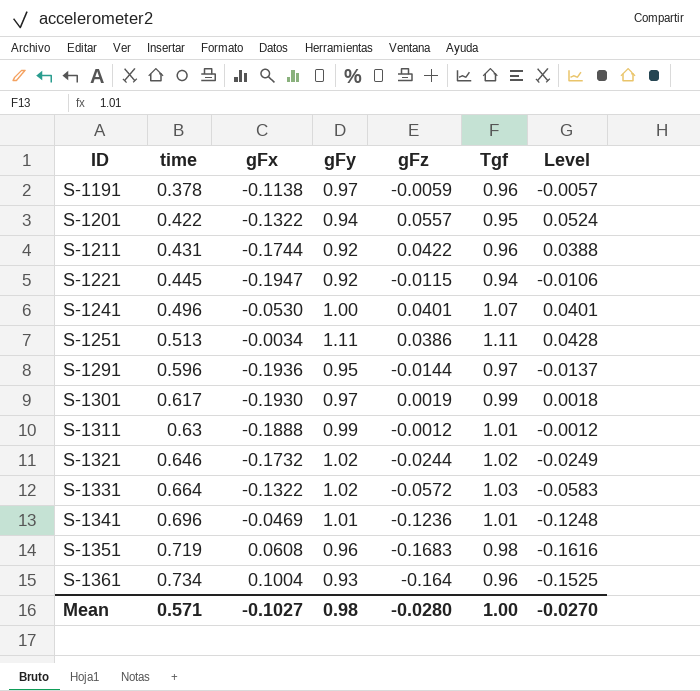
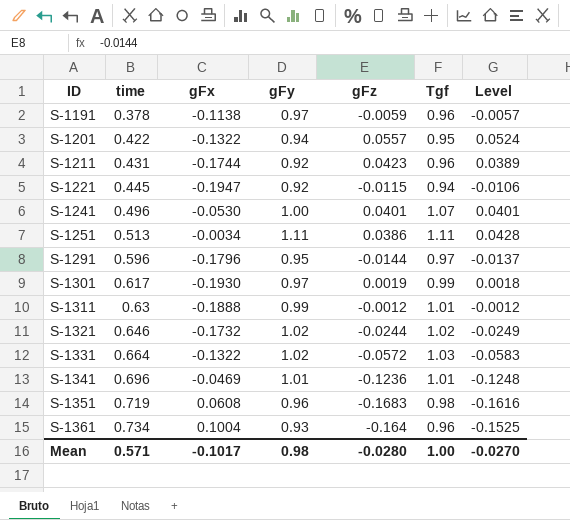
S-1211 | gFz: 0.0422 -> 0.0423
S-1211 | Level: 0.0388 -> 0.0389
S-1291 | gFx: -0.1936 -> -0.1796
Mean | gFx: -0.1027 -> -0.1017

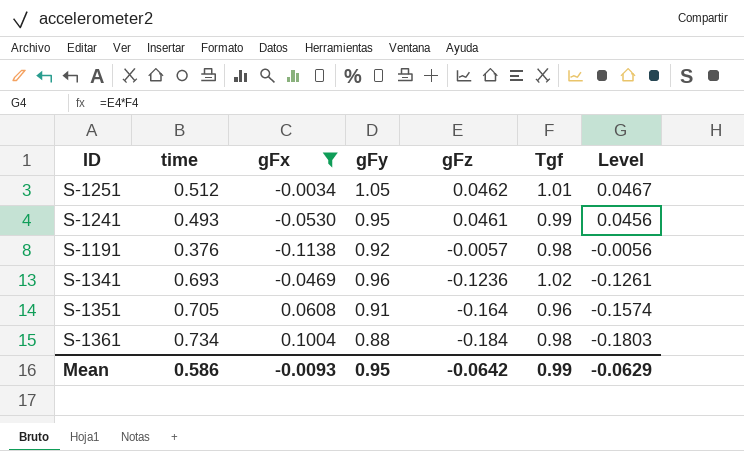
filter: none -> gFx >= -0.1138
row order: ID ascending -> gFz descending
column Level | formula: [gFy] * [gFz] -> [gFz] * [Tgf]
S-1251 | time: 0.513 -> 0.512
S-1251 | gFy: 1.11 -> 1.05
S-1251 | gFz: 0.0386 -> 0.0462
S-1251 | Tgf: 1.11 -> 1.01
S-1241 | time: 0.496 -> 0.493
S-1241 | gFy: 1.00 -> 0.95
S-1241 | gFz: 0.0401 -> 0.0461
S-1241 | Tgf: 1.07 -> 0.99
S-1191 | time: 0.378 -> 0.376
S-1191 | gFy: 0.97 -> 0.92
S-1191 | gFz: -0.0059 -> -0.0057
S-1191 | Tgf: 0.96 -> 0.98
S-1341 | time: 0.696 -> 0.693
S-1341 | gFy: 1.01 -> 0.96
S-1341 | Tgf: 1.01 -> 1.02
S-1351 | time: 0.719 -> 0.705
S-1351 | gFy: 0.96 -> 0.91
S-1351 | gFz: -0.1683 -> -0.164
S-1351 | Tgf: 0.98 -> 0.96
S-1361 | gFy: 0.93 -> 0.88
S-1361 | gFz: -0.164 -> -0.184
S-1361 | Tgf: 0.96 -> 0.98
Mean | time: 0.571 -> 0.586
Mean | gFx: -0.1017 -> -0.0093
Mean | gFy: 0.98 -> 0.95
Mean | gFz: -0.0280 -> -0.0642
Mean | Tgf: 1.00 -> 0.99
Mean | Level: -0.0270 -> -0.0629

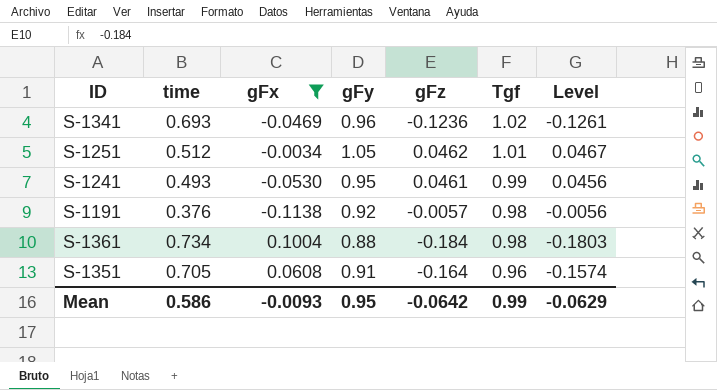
row order: gFz descending -> Tgf descending

